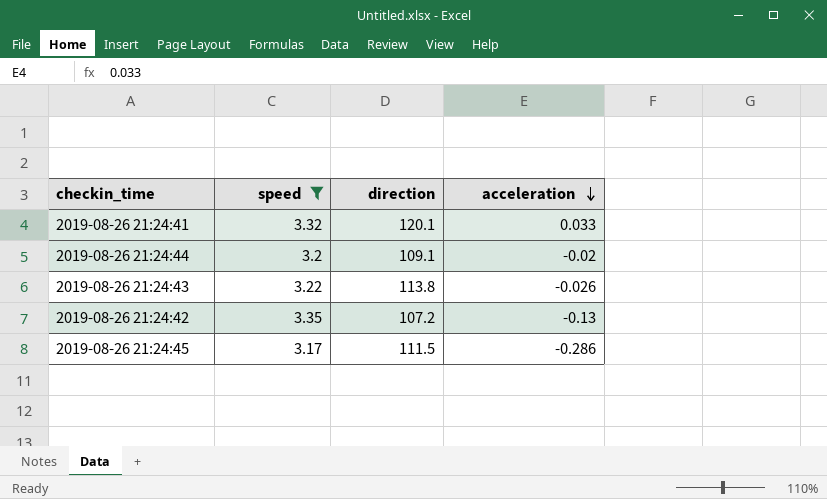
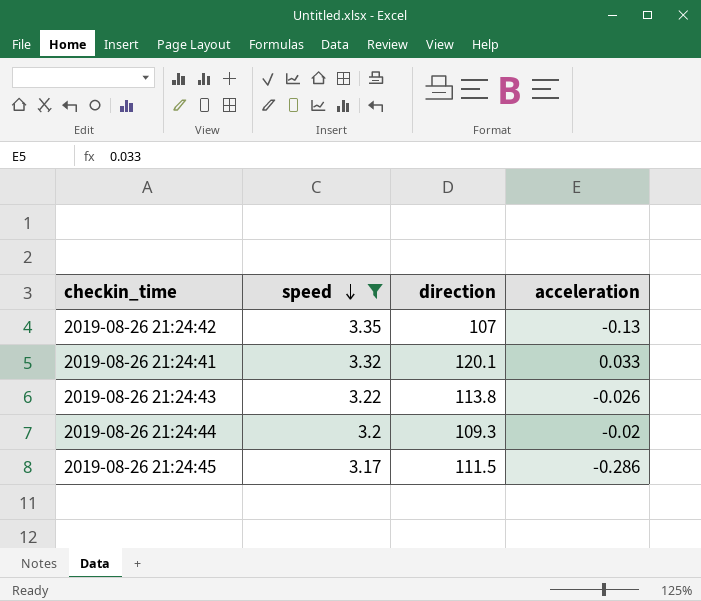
row order: acceleration descending -> speed descending
2019-08-26 21:24:42 | direction: 107.2 -> 107
2019-08-26 21:24:44 | direction: 109.1 -> 109.3

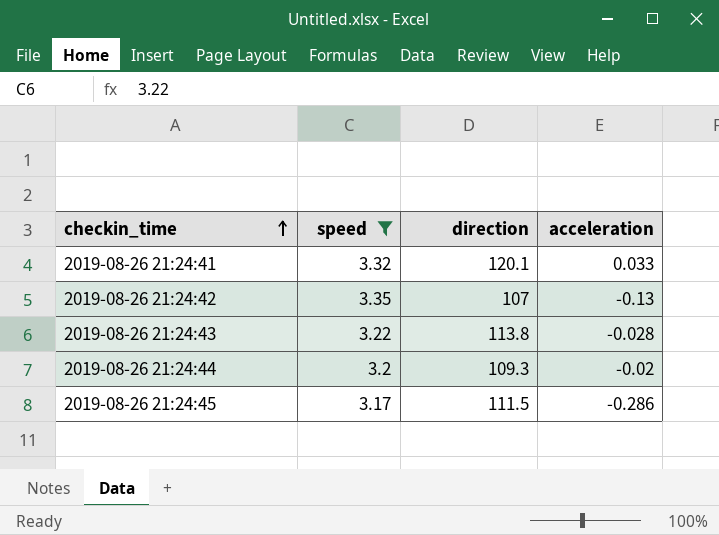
row order: speed descending -> checkin_time ascending
2019-08-26 21:24:43 | acceleration: -0.026 -> -0.028

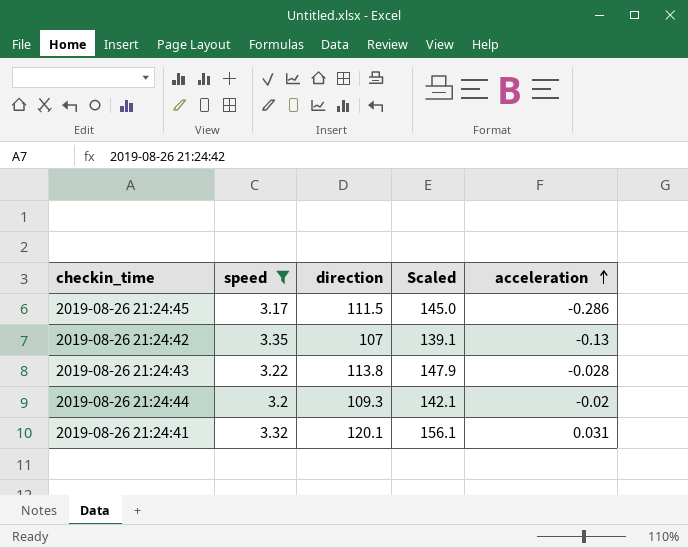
row order: checkin_time ascending -> acceleration ascending
column Scaled | formula: none -> [direction] * 1.3
2019-08-26 21:24:41 | acceleration: 0.033 -> 0.031

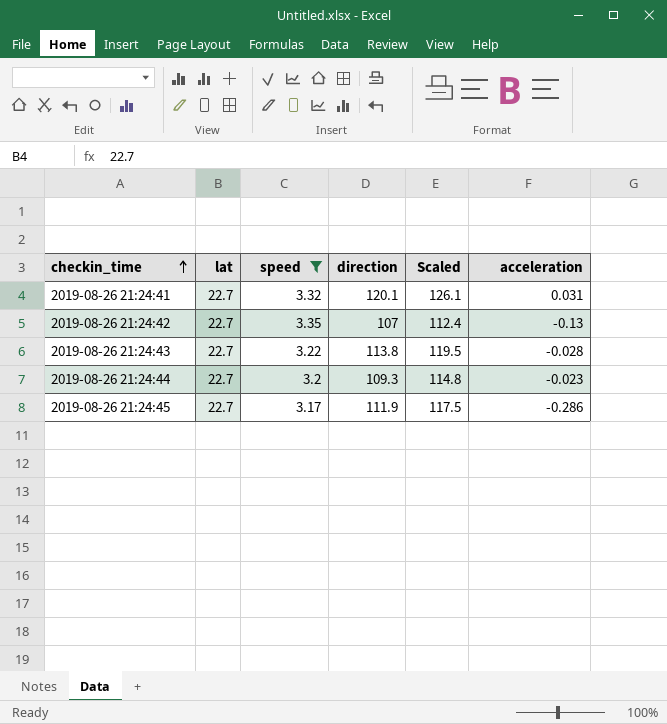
row order: acceleration ascending -> checkin_time ascending
column lat | position: none -> 2
column Scaled | formula: [direction] * 1.3 -> [direction] * 1.05
2019-08-26 21:24:44 | acceleration: -0.02 -> -0.023
2019-08-26 21:24:45 | direction: 111.5 -> 111.9

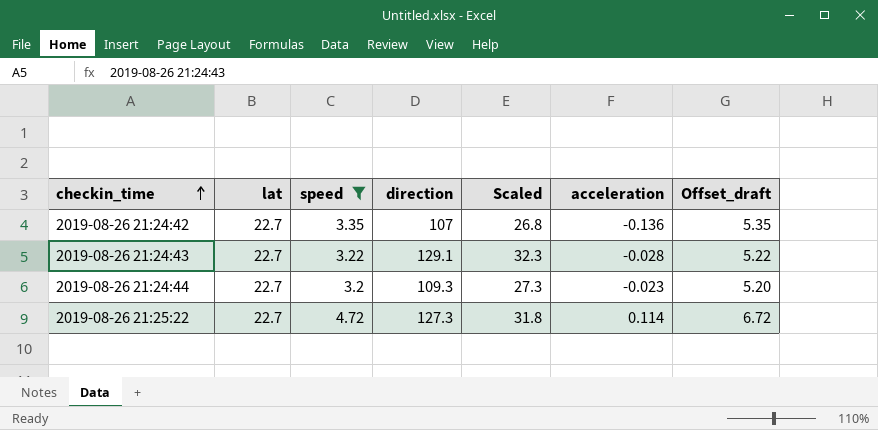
column Scaled | formula: [direction] * 1.05 -> [direction] * 0.25
column Offset_draft | formula: none -> [speed] + 2
row 2019-08-26 21:24:41: 22.7 | 3.32 | 120.1 | 126.1 | 0.031 -> none
row 2019-08-26 21:24:45: 22.7 | 3.17 | 111.9 | 117.5 | -0.286 -> none
2019-08-26 21:24:42 | acceleration: -0.13 -> -0.136
2019-08-26 21:24:43 | direction: 113.8 -> 129.1
row 2019-08-26 21:25:22: none -> 22.7 | 4.72 | 127.3 | 31.8 | 0.114 | 6.72

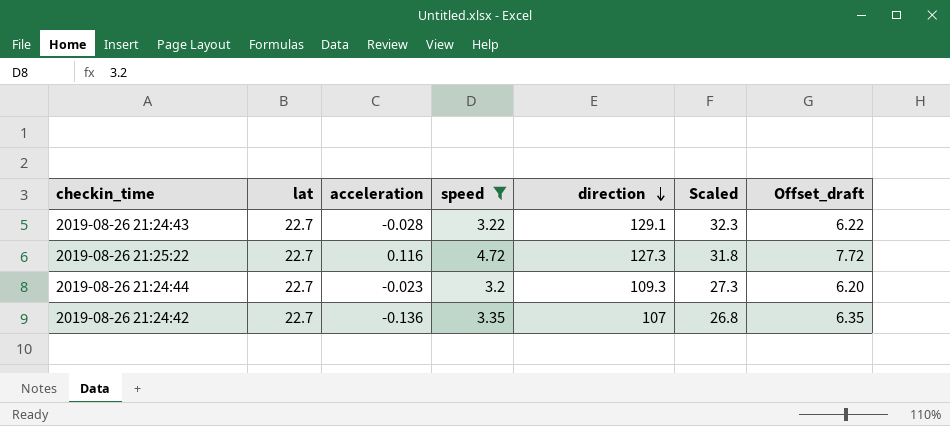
row order: checkin_time ascending -> direction descending
column acceleration | position: 6 -> 3
column Offset_draft | formula: [speed] + 2 -> [speed] + 3
2019-08-26 21:25:22 | acceleration: 0.114 -> 0.116

